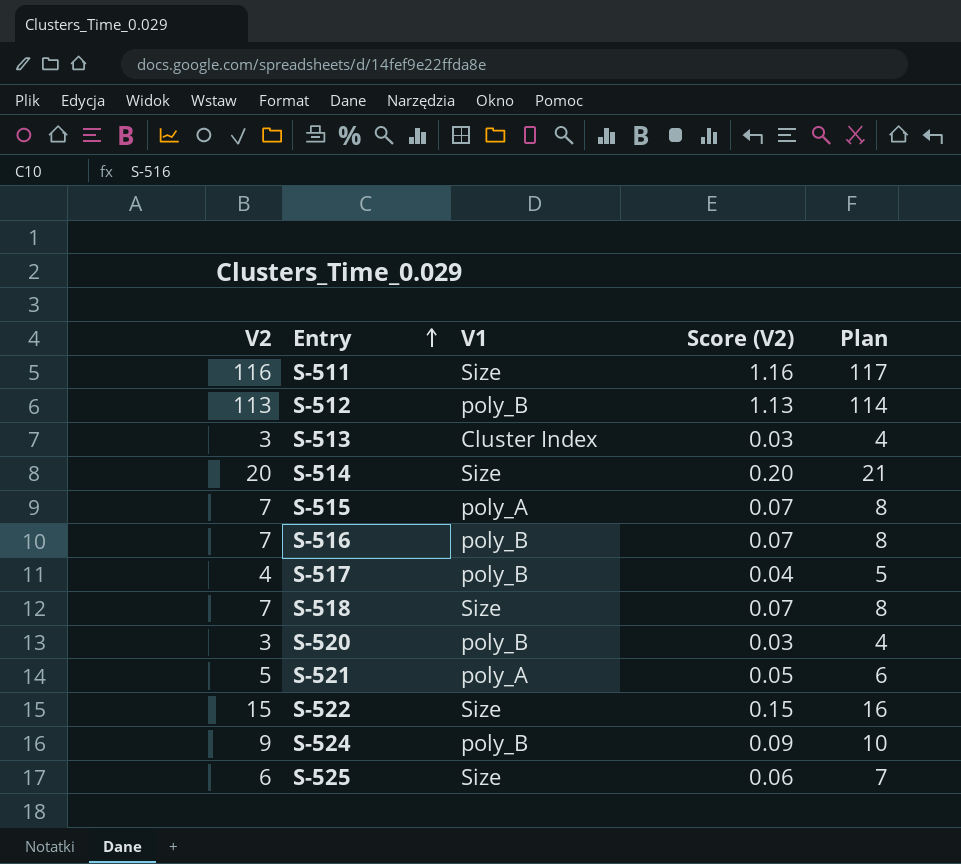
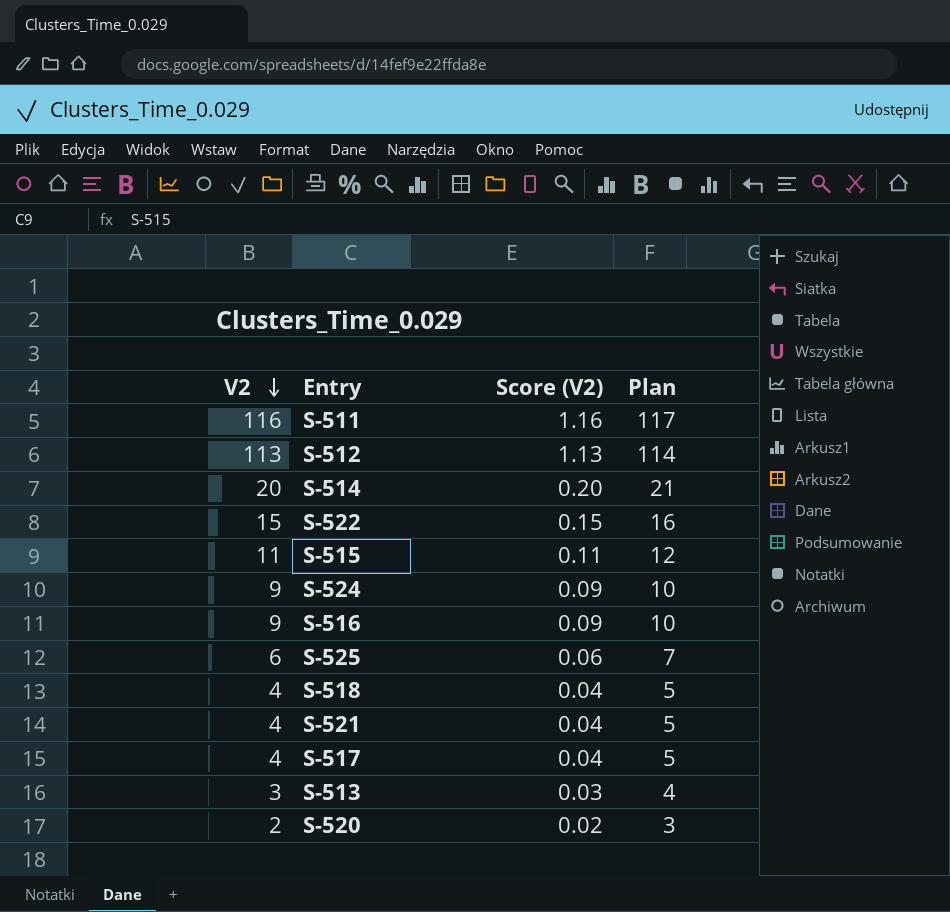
row order: Entry ascending -> V2 descending
column V1 | position: 3 -> none
S-515 | V2: 7 -> 11
S-515 | Score (V2): 0.07 -> 0.11
S-515 | Plan: 8 -> 12
S-516 | V2: 7 -> 9
S-516 | Score (V2): 0.07 -> 0.09
S-516 | Plan: 8 -> 10
S-518 | V2: 7 -> 4
S-518 | Score (V2): 0.07 -> 0.04
S-518 | Plan: 8 -> 5
S-521 | V2: 5 -> 4
S-521 | Score (V2): 0.05 -> 0.04
S-521 | Plan: 6 -> 5
S-520 | V2: 3 -> 2
S-520 | Score (V2): 0.03 -> 0.02
S-520 | Plan: 4 -> 3

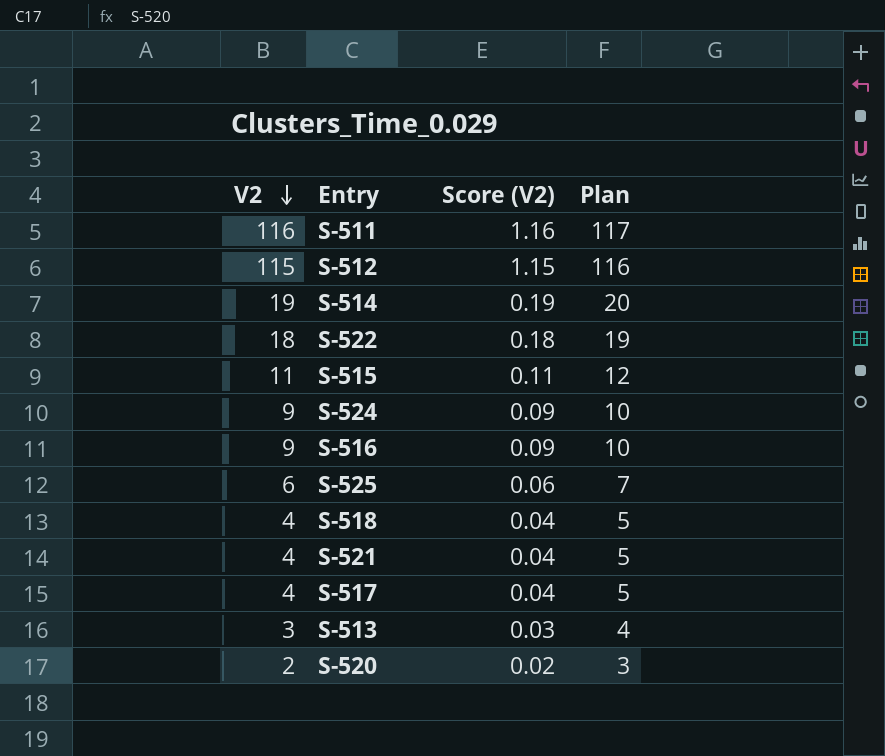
S-512 | V2: 113 -> 115
S-512 | Score (V2): 1.13 -> 1.15
S-512 | Plan: 114 -> 116
S-514 | V2: 20 -> 19
S-514 | Score (V2): 0.20 -> 0.19
S-514 | Plan: 21 -> 20
S-522 | V2: 15 -> 18
S-522 | Score (V2): 0.15 -> 0.18
S-522 | Plan: 16 -> 19

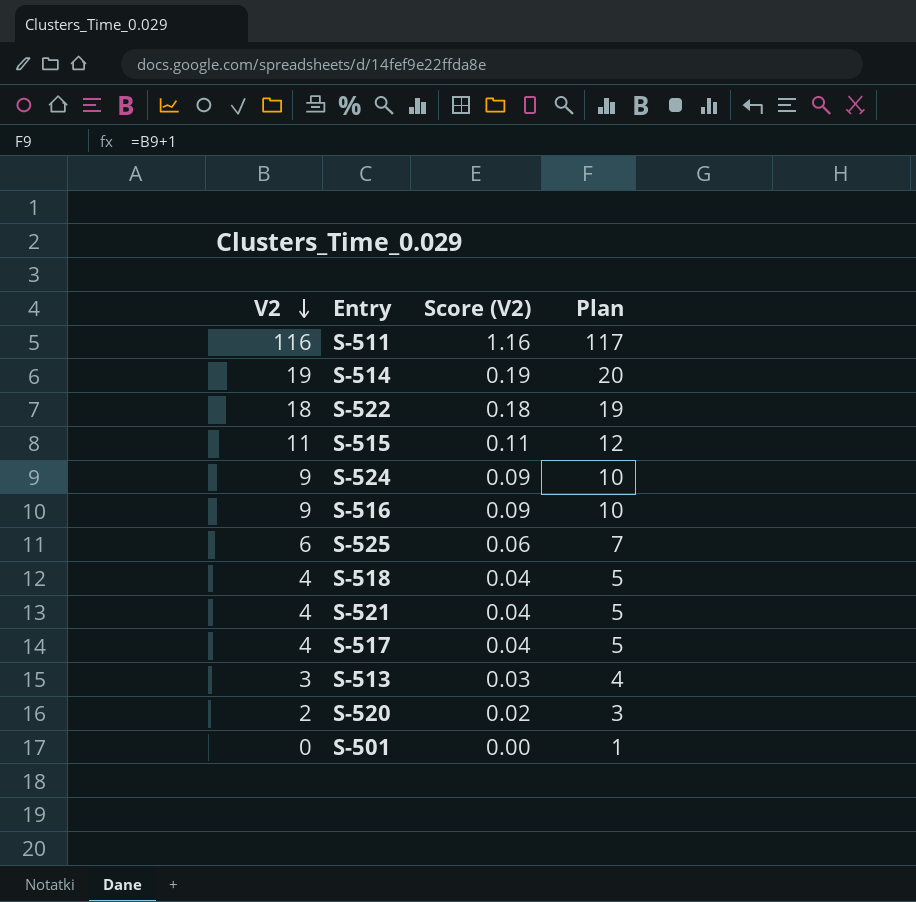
row S-512: 115 | 1.15 | 116 -> none
row S-501: none -> 0 | 0.00 | 1

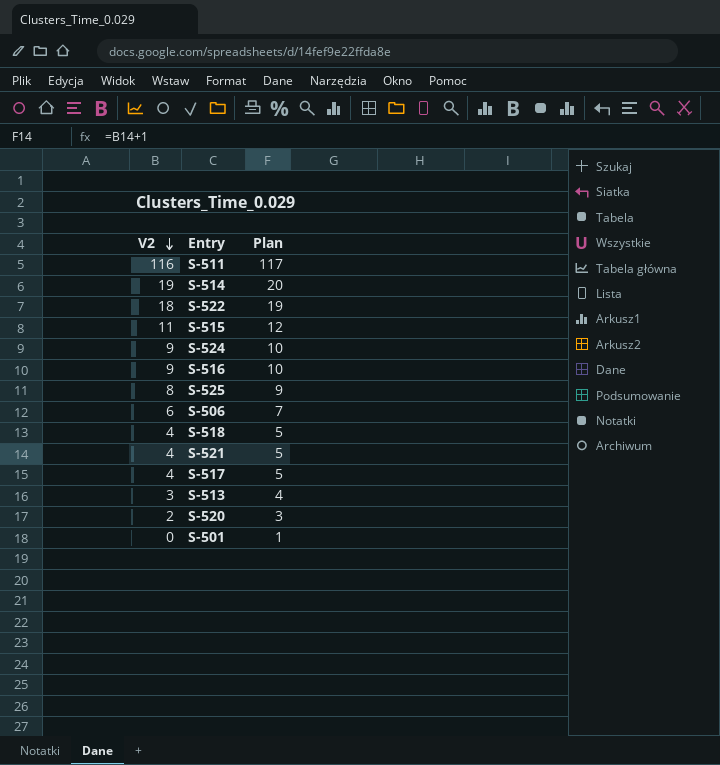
column Score (V2) | formula: [V2] * 0.01 -> none
S-525 | V2: 6 -> 8
S-525 | Plan: 7 -> 9
row S-506: none -> 6 | 7

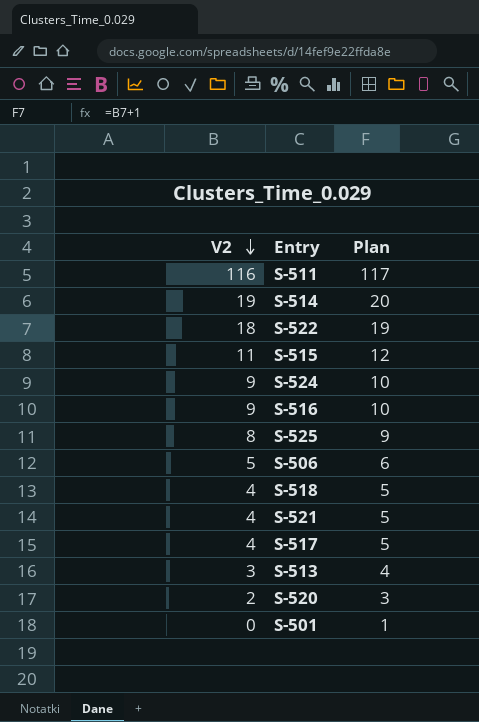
S-506 | V2: 6 -> 5
S-506 | Plan: 7 -> 6

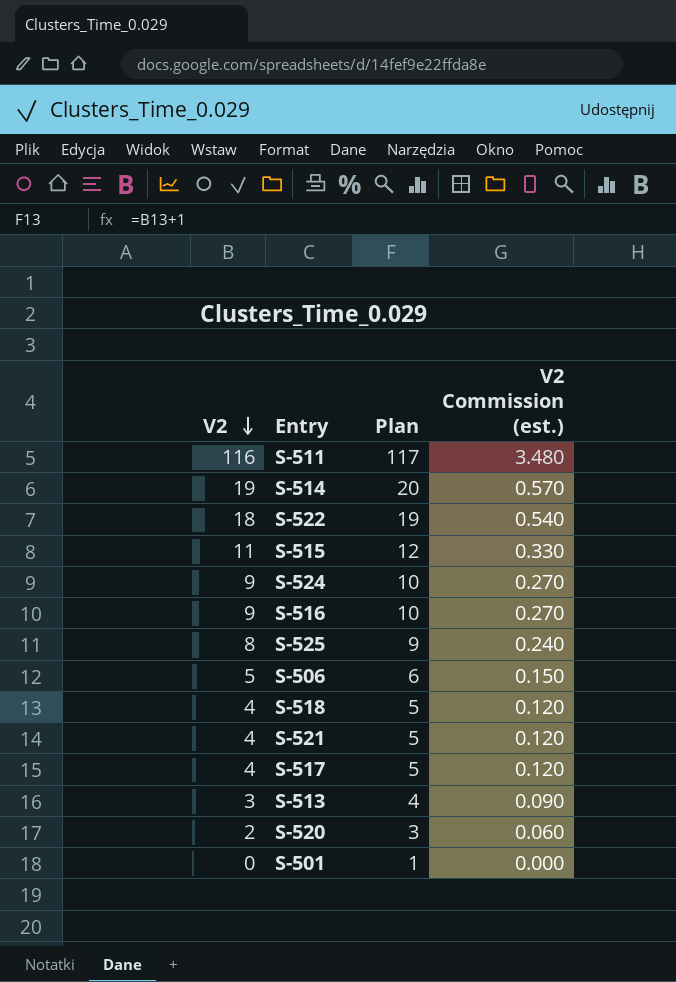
column V2 Commission (est.) | formula: none -> [V2] * 0.03

